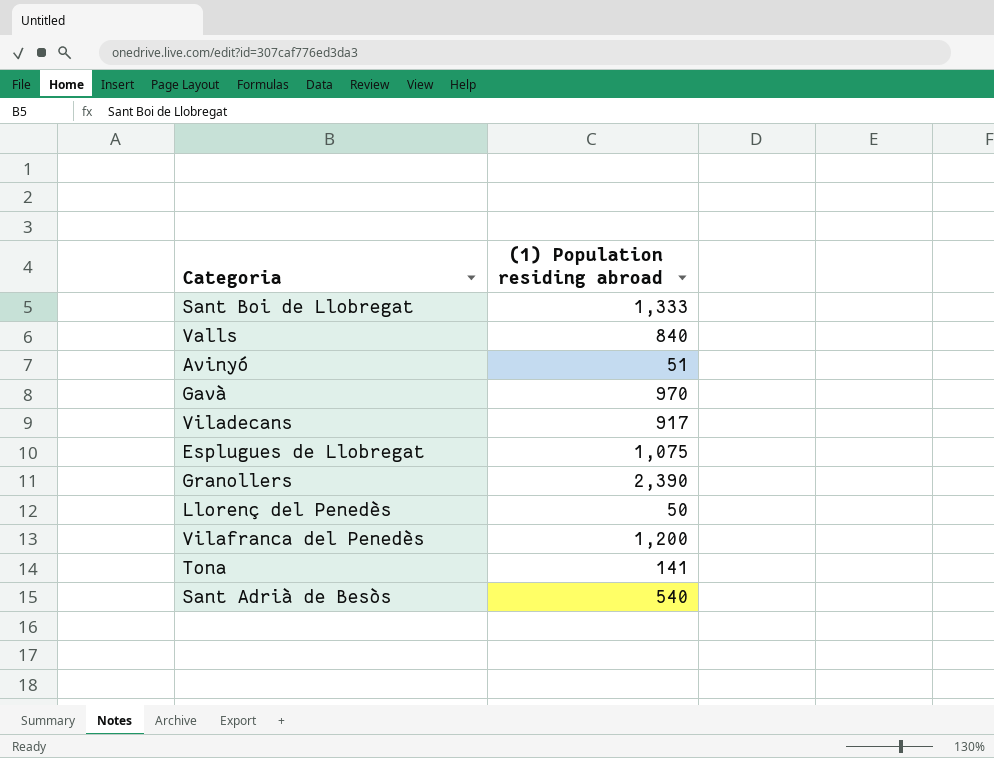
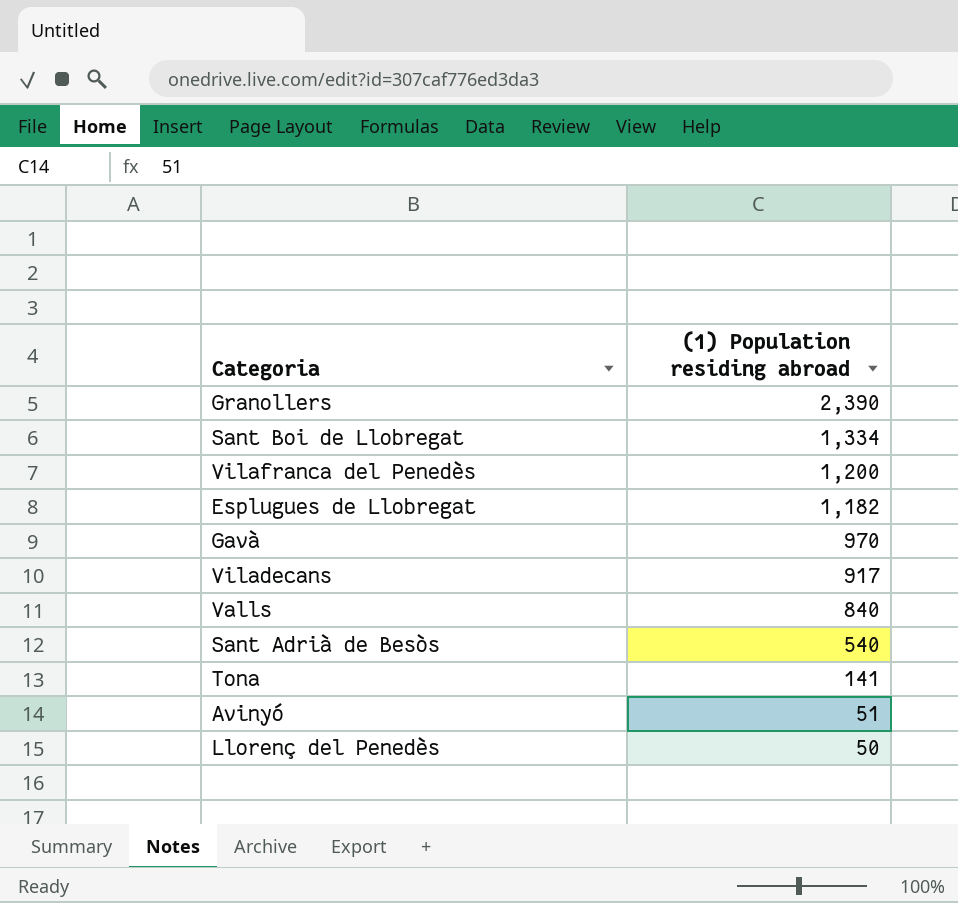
row order: none -> (1) Population residing abroad descending
Sant Boi de Llobregat | (1) Population residing abroad: 1,333 -> 1,334
Esplugues de Llobregat | (1) Population residing abroad: 1,075 -> 1,182

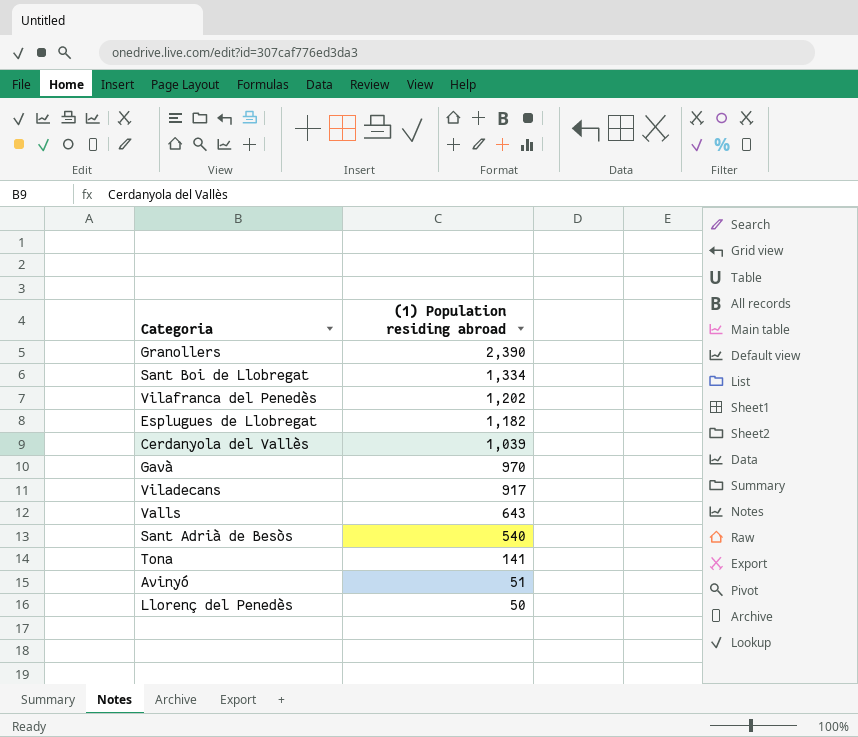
Vilafranca del Penedès | (1) Population residing abroad: 1,200 -> 1,202
row Cerdanyola del Vallès: none -> 1,039
Valls | (1) Population residing abroad: 840 -> 643

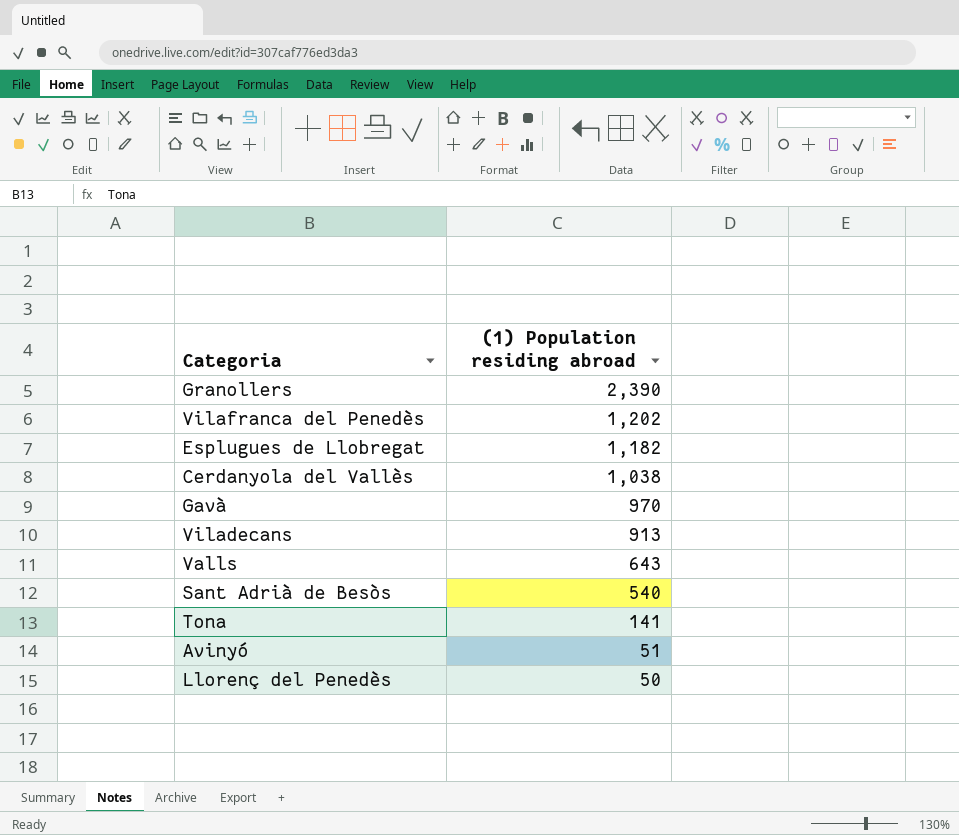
row Sant Boi de Llobregat: 1,334 -> none
Cerdanyola del Vallès | (1) Population residing abroad: 1,039 -> 1,038
Viladecans | (1) Population residing abroad: 917 -> 913

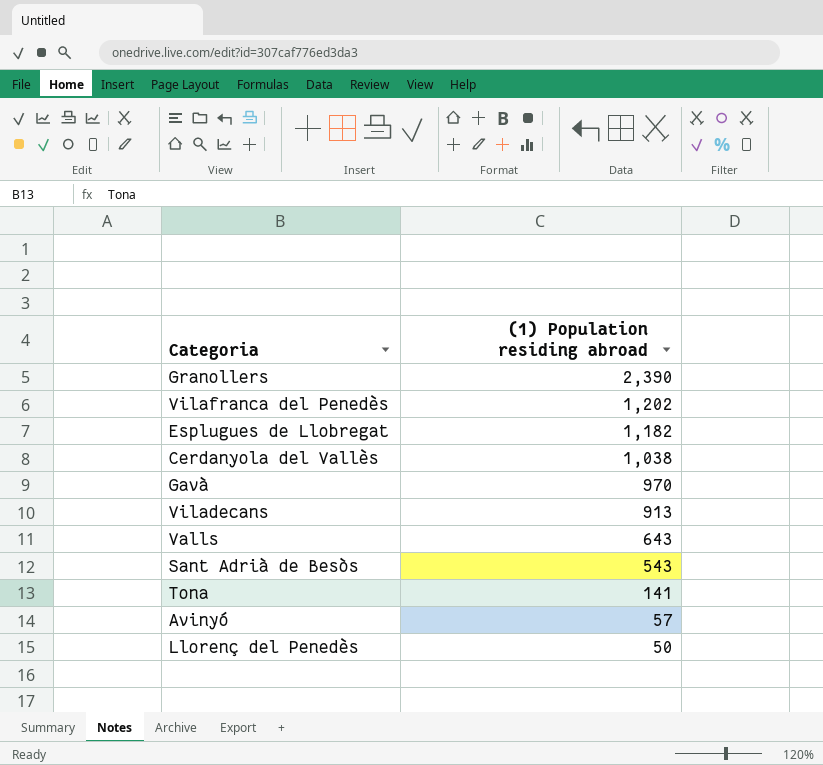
Sant Adrià de Besòs | (1) Population residing abroad: 540 -> 543
Avinyó | (1) Population residing abroad: 51 -> 57

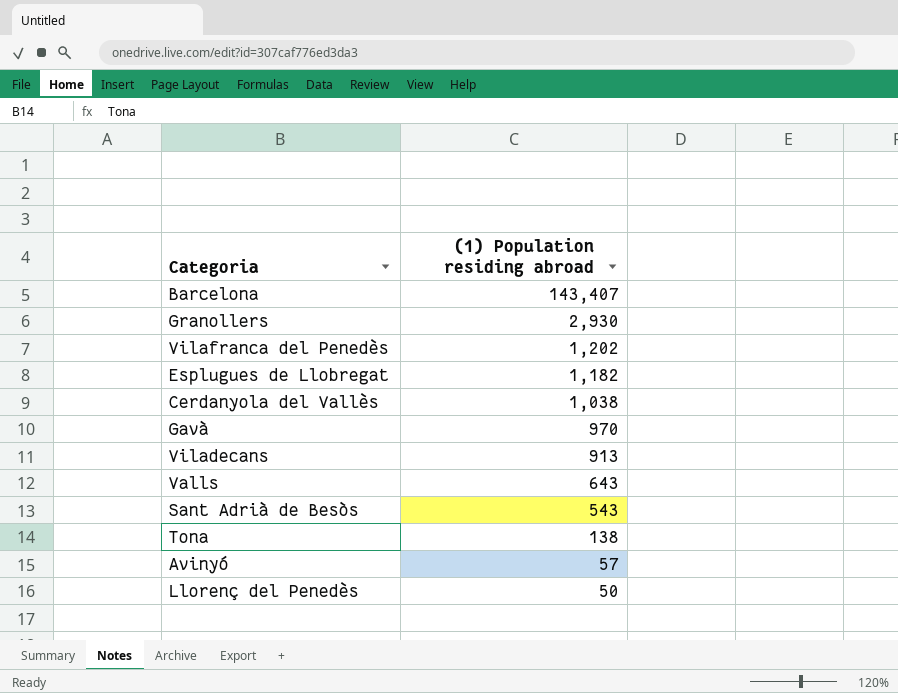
row Barcelona: none -> 143,407
Granollers | (1) Population residing abroad: 2,390 -> 2,930
Tona | (1) Population residing abroad: 141 -> 138

